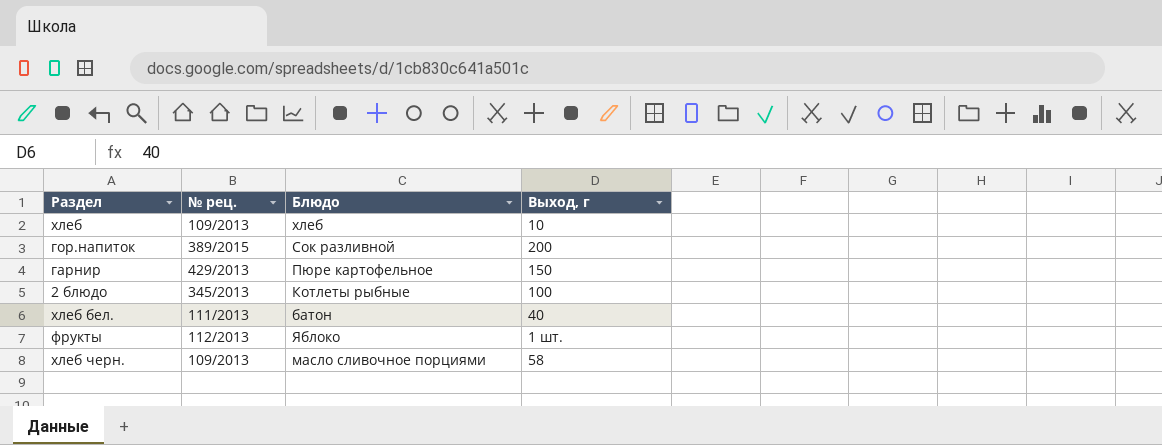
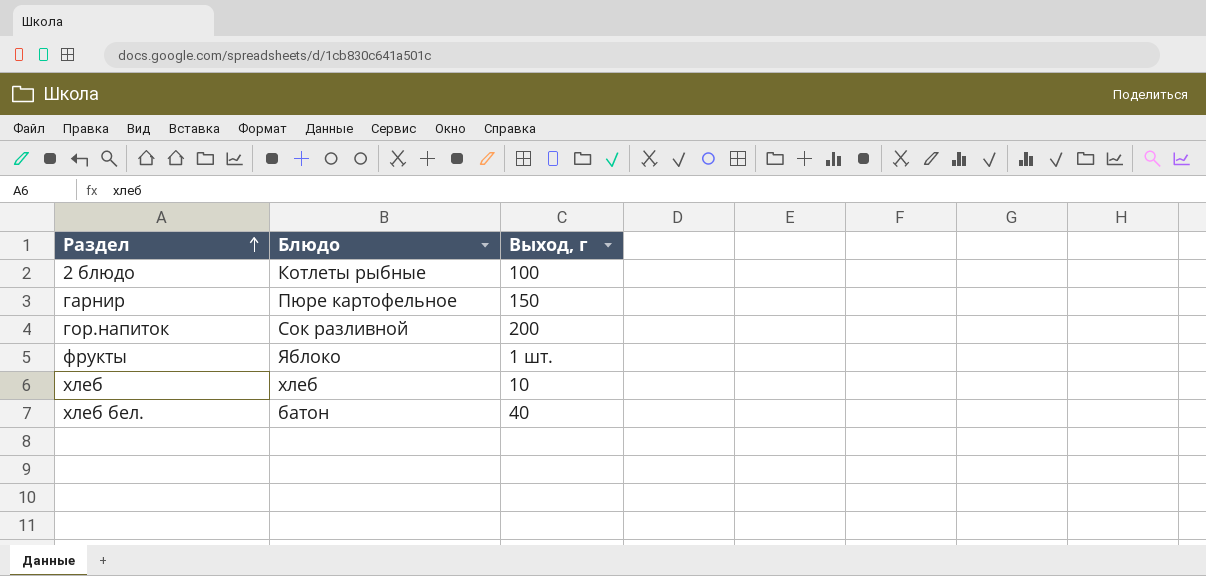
row order: none -> Раздел ascending
column № рец. | position: 2 -> none
row хлеб черн.: 109/2013 | масло сливочное порциями | 58 -> none

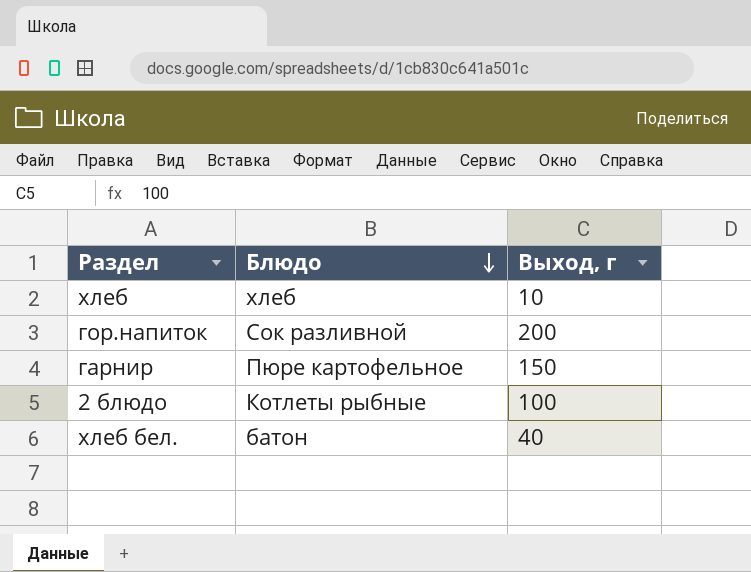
row order: Раздел ascending -> Блюдо descending
row фрукты: Яблоко | 1 шт. -> none

